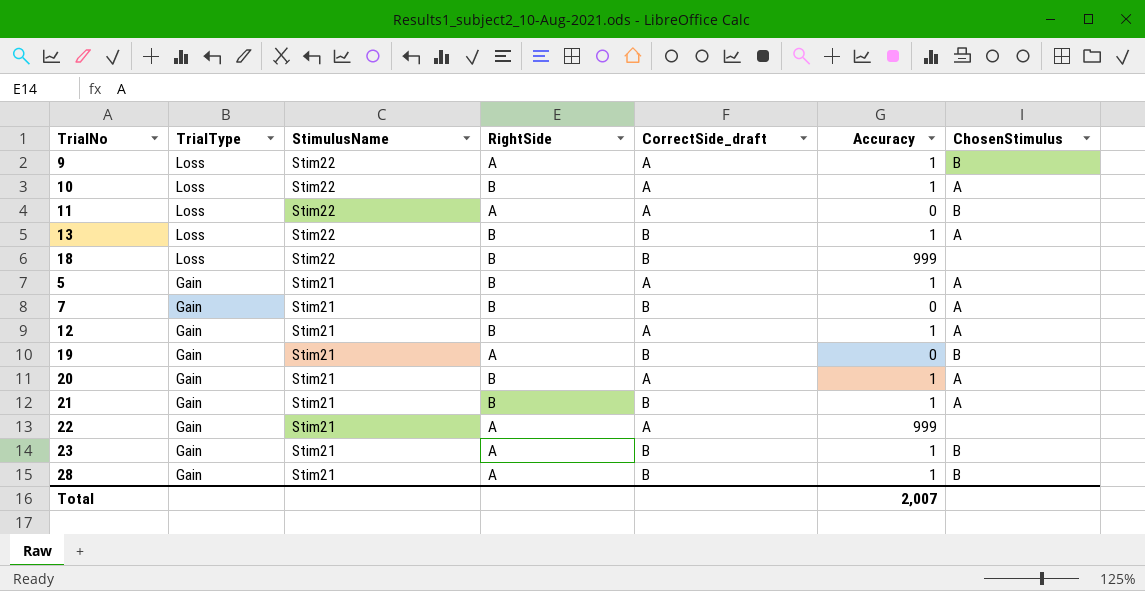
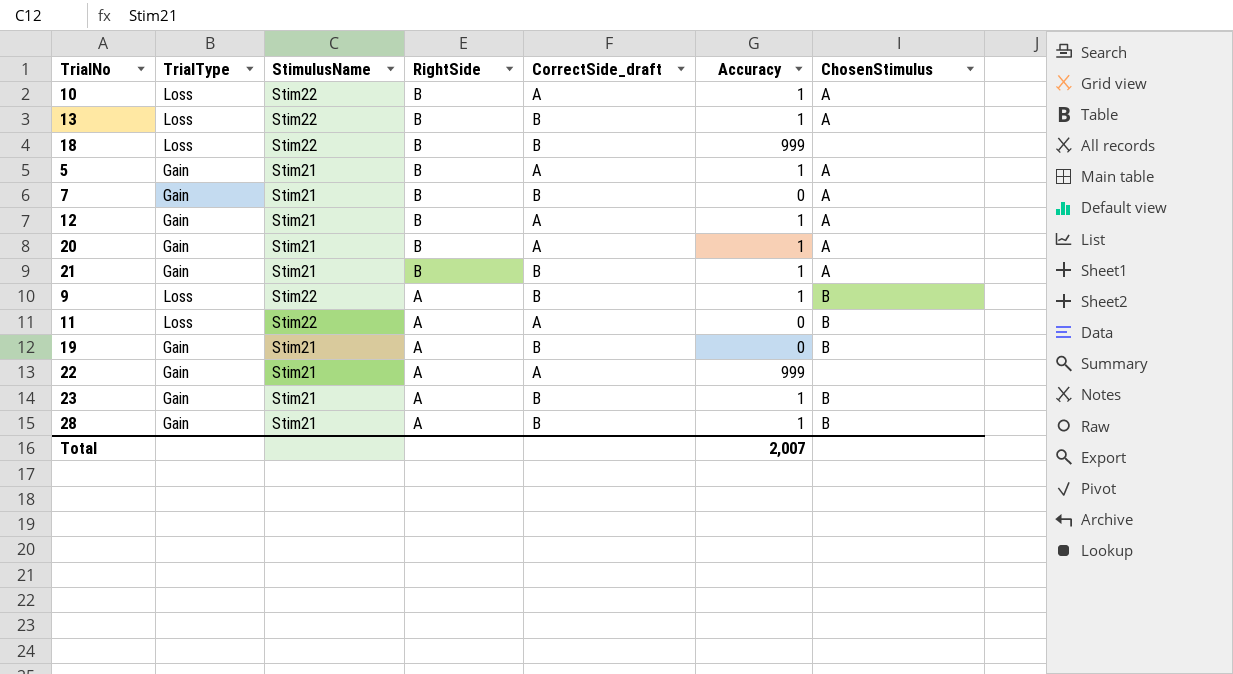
row order: TrialType descending -> RightSide descending
9 | CorrectSide_draft: A -> B

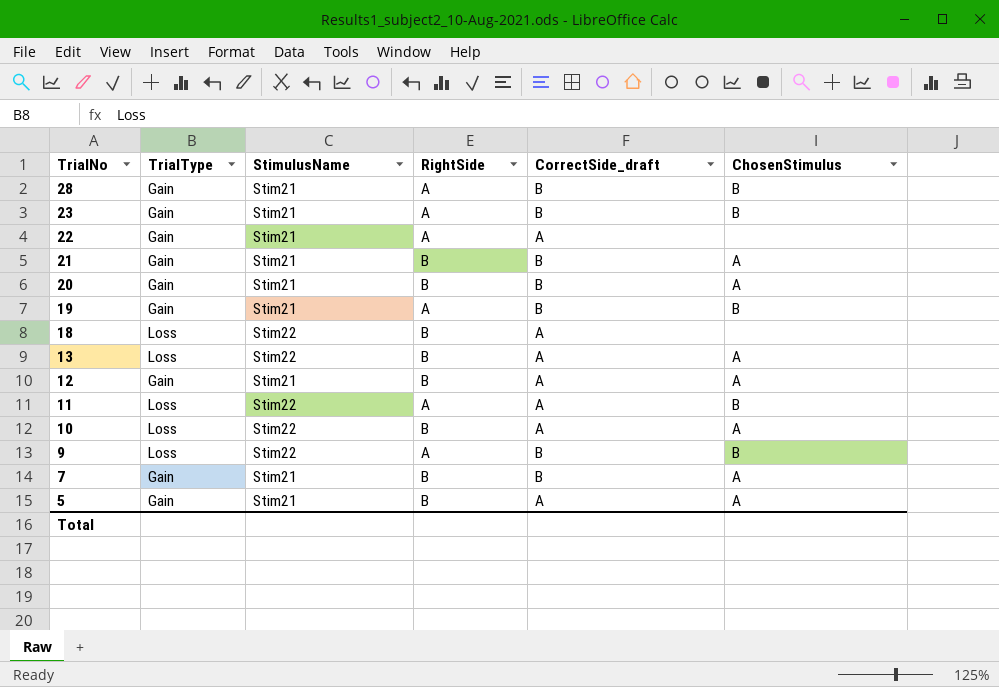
row order: RightSide descending -> TrialNo descending
column Accuracy | position: 6 -> none
20 | CorrectSide_draft: A -> B
18 | CorrectSide_draft: B -> A
13 | CorrectSide_draft: B -> A

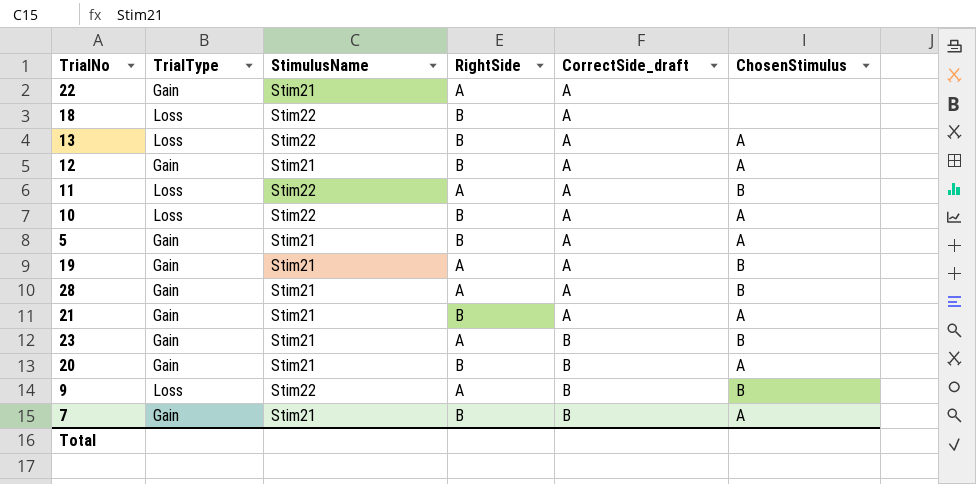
row order: TrialNo descending -> CorrectSide_draft ascending
19 | CorrectSide_draft: B -> A
28 | CorrectSide_draft: B -> A
21 | CorrectSide_draft: B -> A

